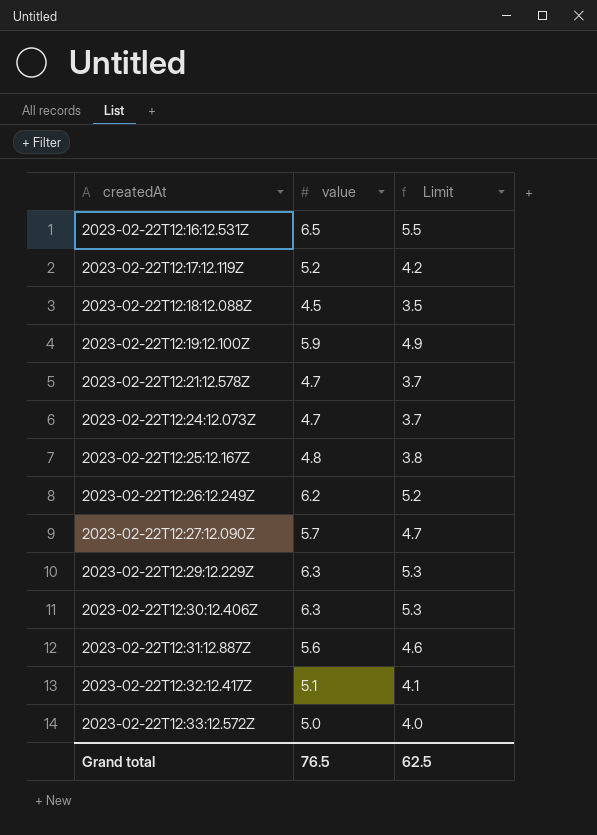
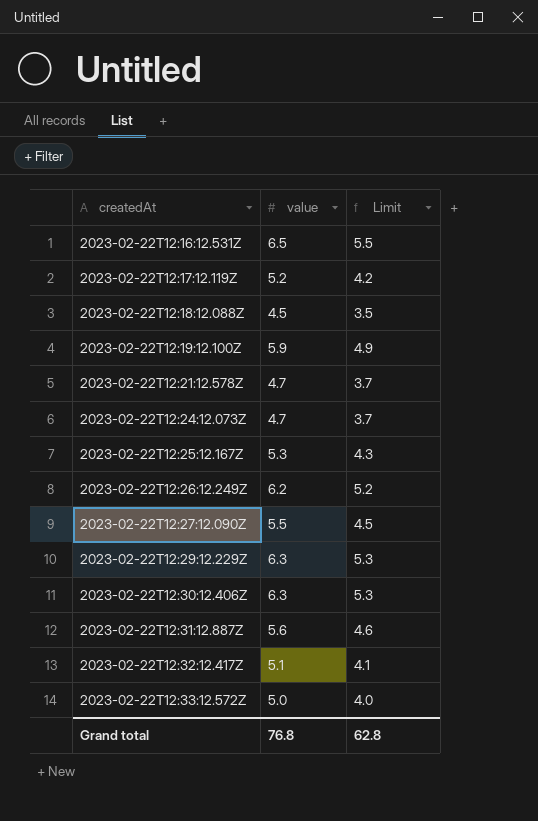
2023-02-22T12:25:12.167Z | value: 4.8 -> 5.3
2023-02-22T12:25:12.167Z | Limit: 3.8 -> 4.3
2023-02-22T12:27:12.090Z | value: 5.7 -> 5.5
2023-02-22T12:27:12.090Z | Limit: 4.7 -> 4.5
Grand total | value: 76.5 -> 76.8
Grand total | Limit: 62.5 -> 62.8

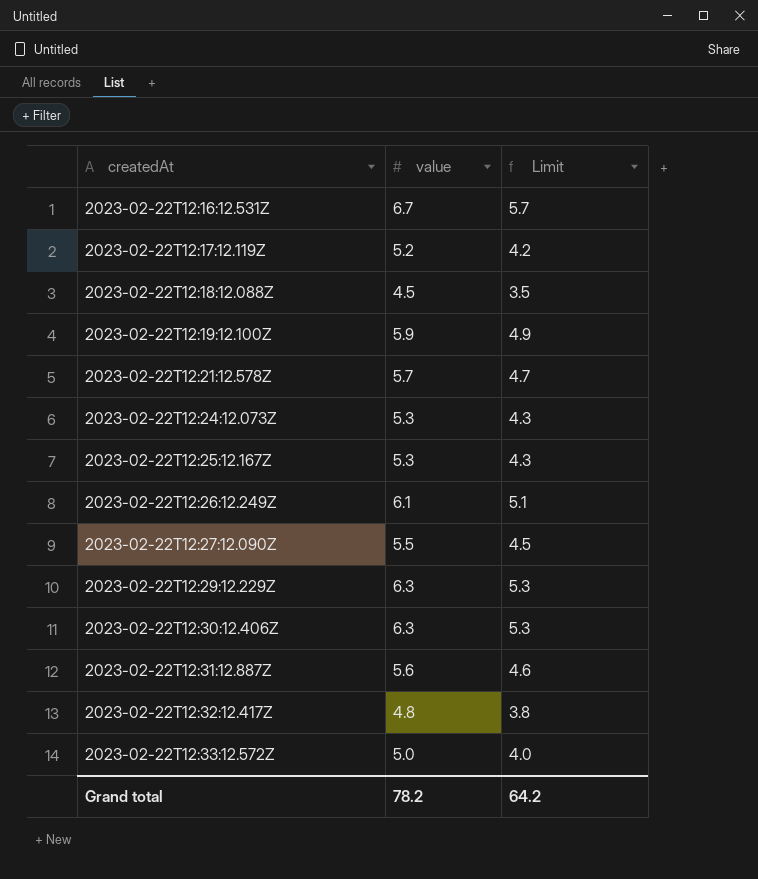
2023-02-22T12:16:12.531Z | value: 6.5 -> 6.7
2023-02-22T12:16:12.531Z | Limit: 5.5 -> 5.7
2023-02-22T12:21:12.578Z | value: 4.7 -> 5.7
2023-02-22T12:21:12.578Z | Limit: 3.7 -> 4.7
2023-02-22T12:24:12.073Z | value: 4.7 -> 5.3
2023-02-22T12:24:12.073Z | Limit: 3.7 -> 4.3
2023-02-22T12:26:12.249Z | value: 6.2 -> 6.1
2023-02-22T12:26:12.249Z | Limit: 5.2 -> 5.1
2023-02-22T12:32:12.417Z | value: 5.1 -> 4.8
2023-02-22T12:32:12.417Z | Limit: 4.1 -> 3.8
Grand total | value: 76.8 -> 78.2
Grand total | Limit: 62.8 -> 64.2

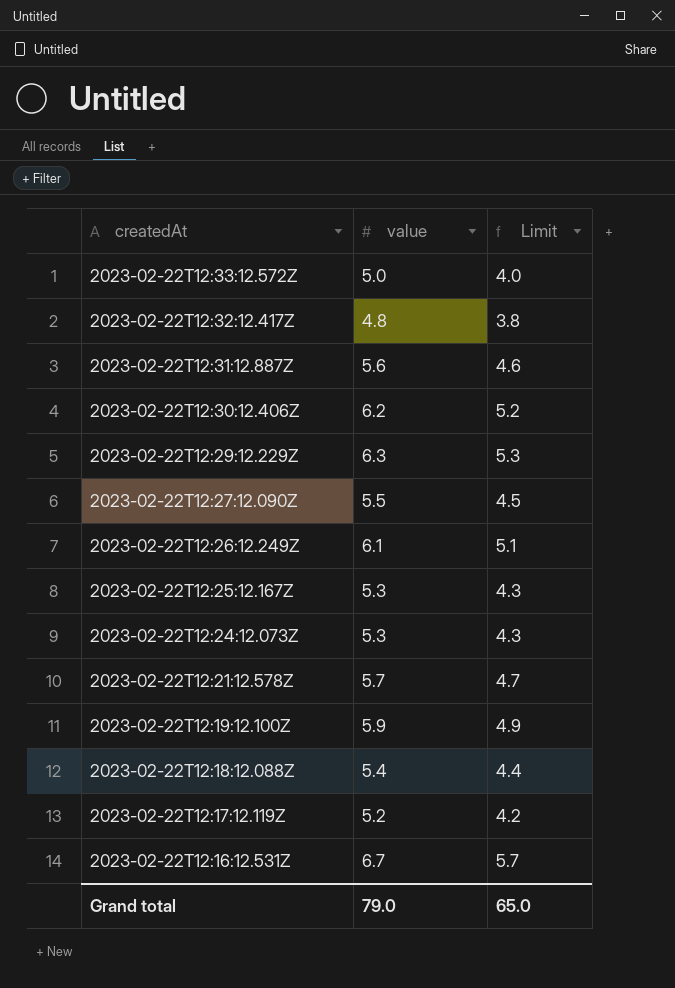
row order: createdAt ascending -> createdAt descending
2023-02-22T12:30:12.406Z | value: 6.3 -> 6.2
2023-02-22T12:30:12.406Z | Limit: 5.3 -> 5.2
2023-02-22T12:18:12.088Z | value: 4.5 -> 5.4
2023-02-22T12:18:12.088Z | Limit: 3.5 -> 4.4
Grand total | value: 78.2 -> 79.0
Grand total | Limit: 64.2 -> 65.0

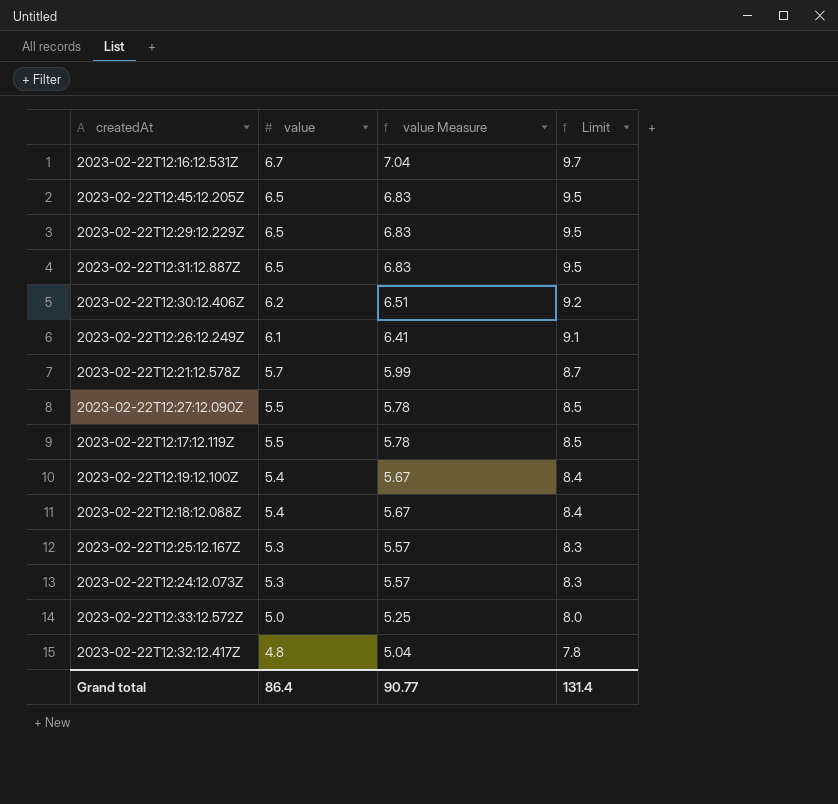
row order: createdAt descending -> value descending
column value Measure | formula: none -> [value] * 1.05
column Limit | formula: [value] - 1 -> [value] + 3
row 2023-02-22T12:45:12.205Z: none -> 6.5 | 6.83 | 9.5
2023-02-22T12:29:12.229Z | value: 6.3 -> 6.5
2023-02-22T12:31:12.887Z | value: 5.6 -> 6.5
2023-02-22T12:17:12.119Z | value: 5.2 -> 5.5
2023-02-22T12:19:12.100Z | value: 5.9 -> 5.4
Grand total | value: 79.0 -> 86.4
Grand total | Limit: 65.0 -> 131.4

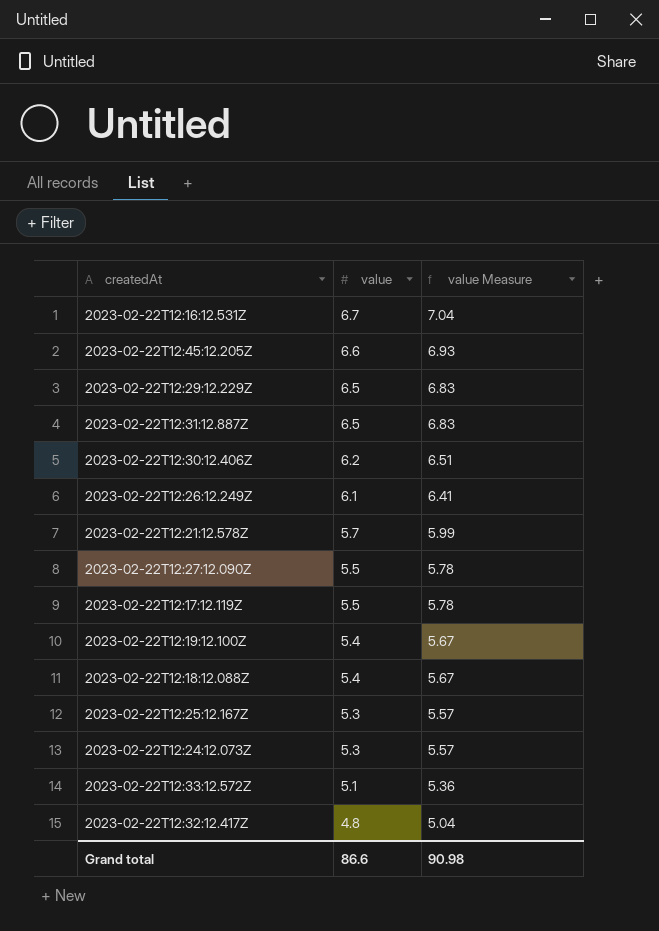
column Limit | formula: [value] + 3 -> none
2023-02-22T12:45:12.205Z | value: 6.5 -> 6.6
2023-02-22T12:45:12.205Z | value Measure: 6.83 -> 6.93
2023-02-22T12:33:12.572Z | value: 5.0 -> 5.1
2023-02-22T12:33:12.572Z | value Measure: 5.25 -> 5.36
Grand total | value: 86.4 -> 86.6
Grand total | value Measure: 90.77 -> 90.98

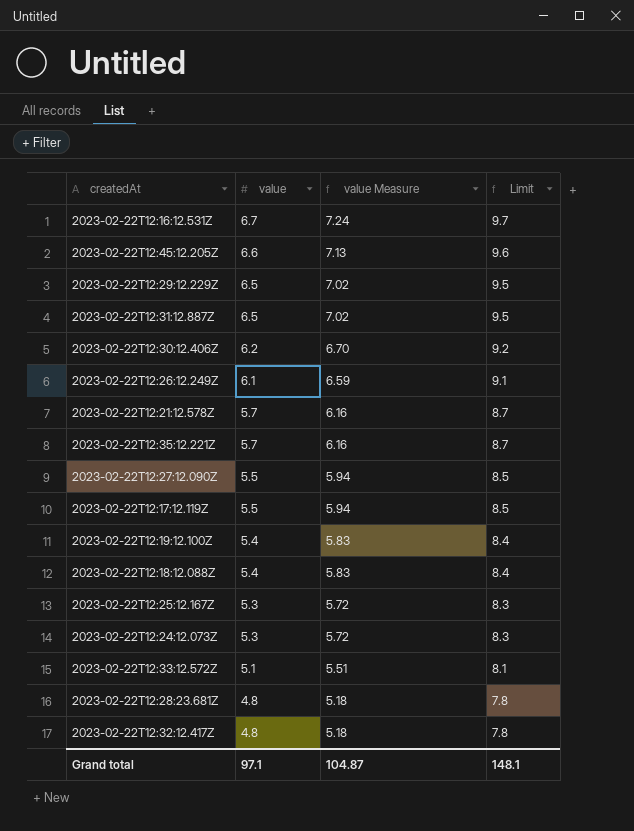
column value Measure | formula: [value] * 1.05 -> [value] * 1.08
column Limit | formula: none -> [value] + 3
row 2023-02-22T12:35:12.221Z: none -> 5.7 | 6.16 | 8.7
row 2023-02-22T12:28:23.681Z: none -> 4.8 | 5.18 | 7.8
Grand total | value: 86.6 -> 97.1
Grand total | value Measure: 90.98 -> 104.87

